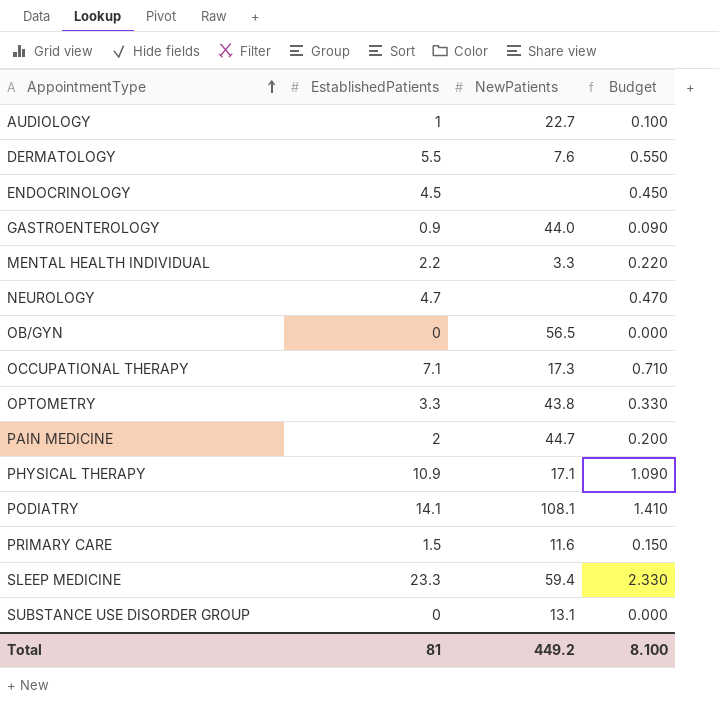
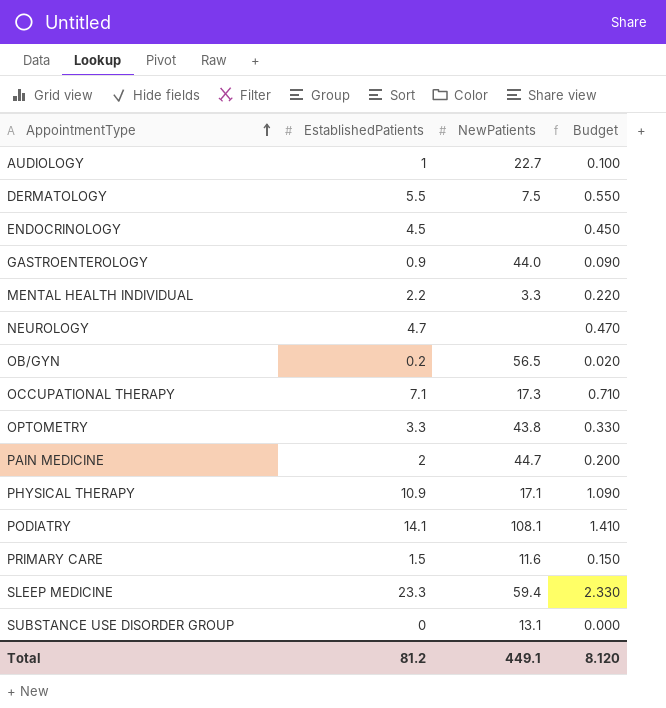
DERMATOLOGY | NewPatients: 7.6 -> 7.5
OB/GYN | EstablishedPatients: 0 -> 0.2
OB/GYN | Budget: 0.000 -> 0.020
Total | EstablishedPatients: 81 -> 81.2
Total | NewPatients: 449.2 -> 449.1
Total | Budget: 8.100 -> 8.120

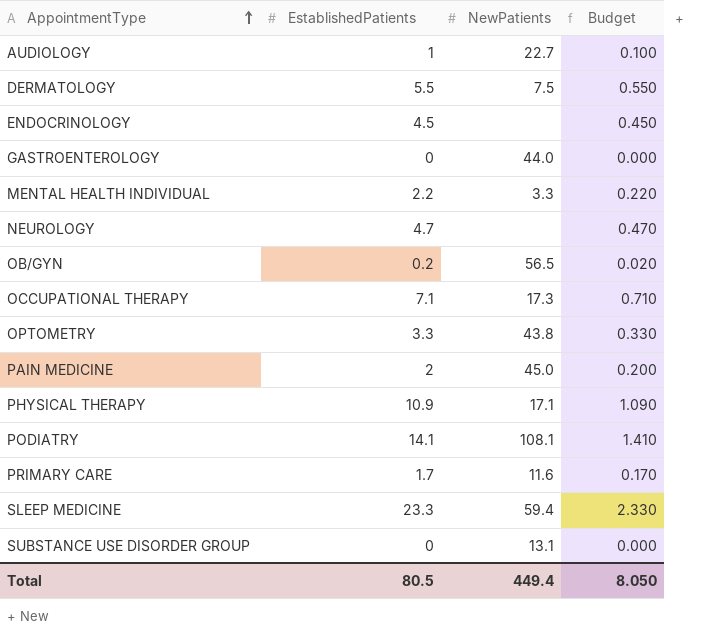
GASTROENTEROLOGY | EstablishedPatients: 0.9 -> 0
GASTROENTEROLOGY | Budget: 0.090 -> 0.000
PAIN MEDICINE | NewPatients: 44.7 -> 45.0
PRIMARY CARE | EstablishedPatients: 1.5 -> 1.7
PRIMARY CARE | Budget: 0.150 -> 0.170
Total | EstablishedPatients: 81.2 -> 80.5
Total | NewPatients: 449.1 -> 449.4
Total | Budget: 8.120 -> 8.050

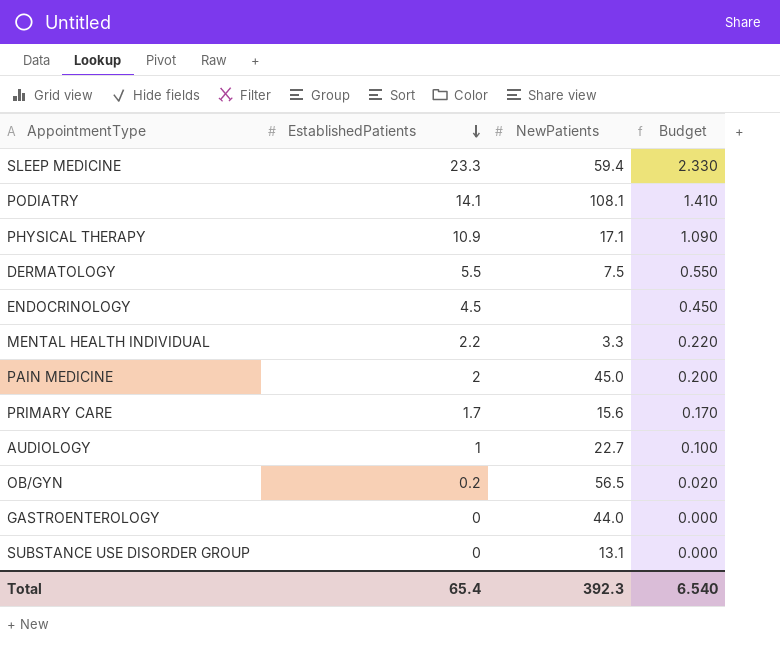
row order: AppointmentType ascending -> EstablishedPatients descending
row NEUROLOGY: 4.7 | none | 0.470 -> none
row OCCUPATIONAL THERAPY: 7.1 | 17.3 | 0.710 -> none
row OPTOMETRY: 3.3 | 43.8 | 0.330 -> none
PRIMARY CARE | NewPatients: 11.6 -> 15.6
Total | EstablishedPatients: 80.5 -> 65.4
Total | NewPatients: 449.4 -> 392.3
Total | Budget: 8.050 -> 6.540

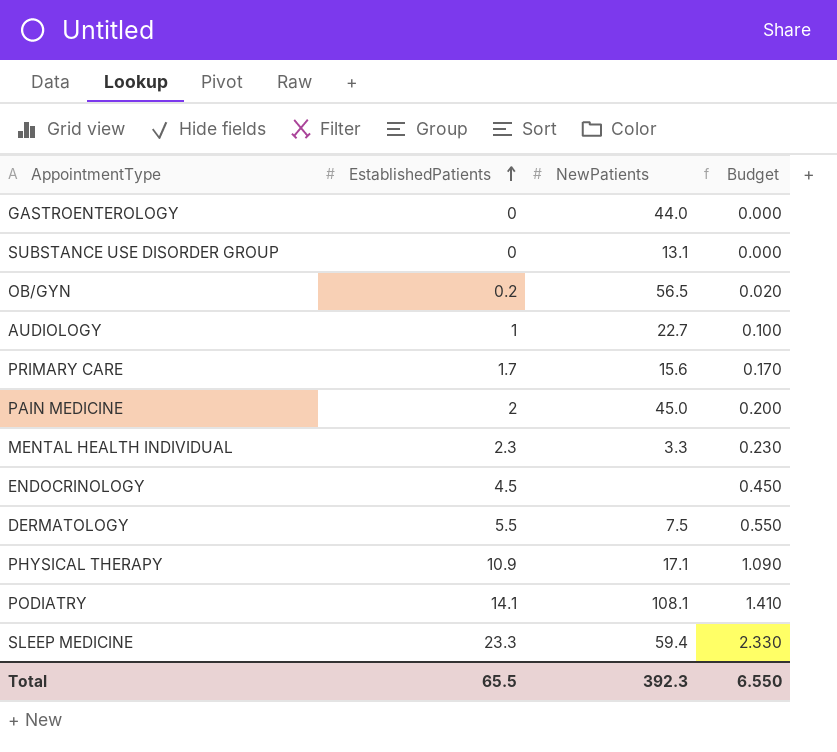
row order: EstablishedPatients descending -> EstablishedPatients ascending
MENTAL HEALTH INDIVIDUAL | EstablishedPatients: 2.2 -> 2.3
MENTAL HEALTH INDIVIDUAL | Budget: 0.220 -> 0.230
Total | EstablishedPatients: 65.4 -> 65.5
Total | Budget: 6.540 -> 6.550

